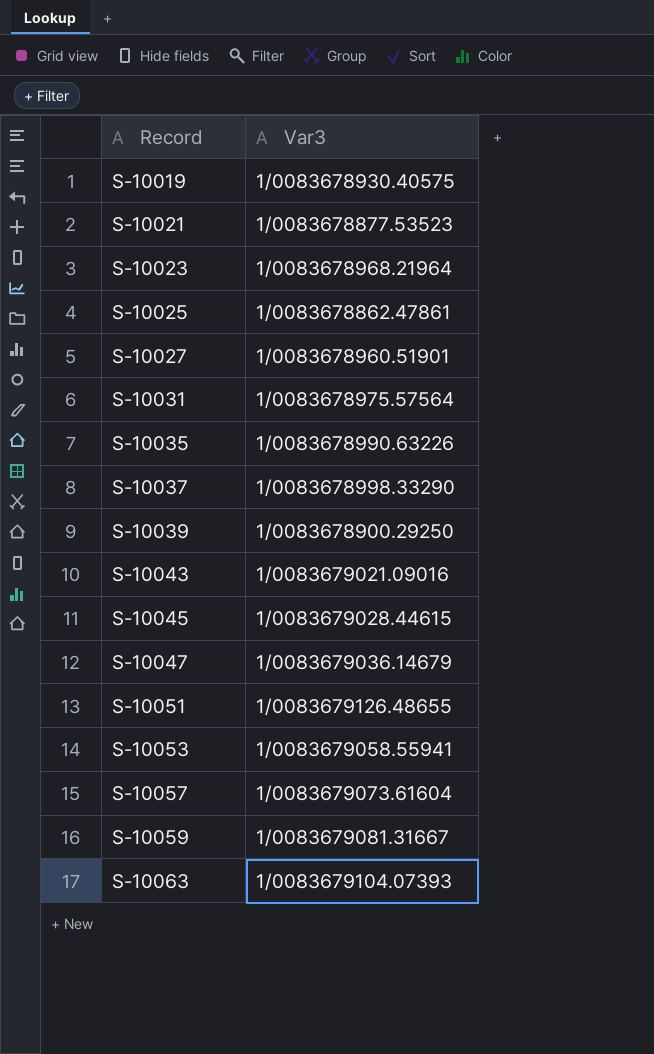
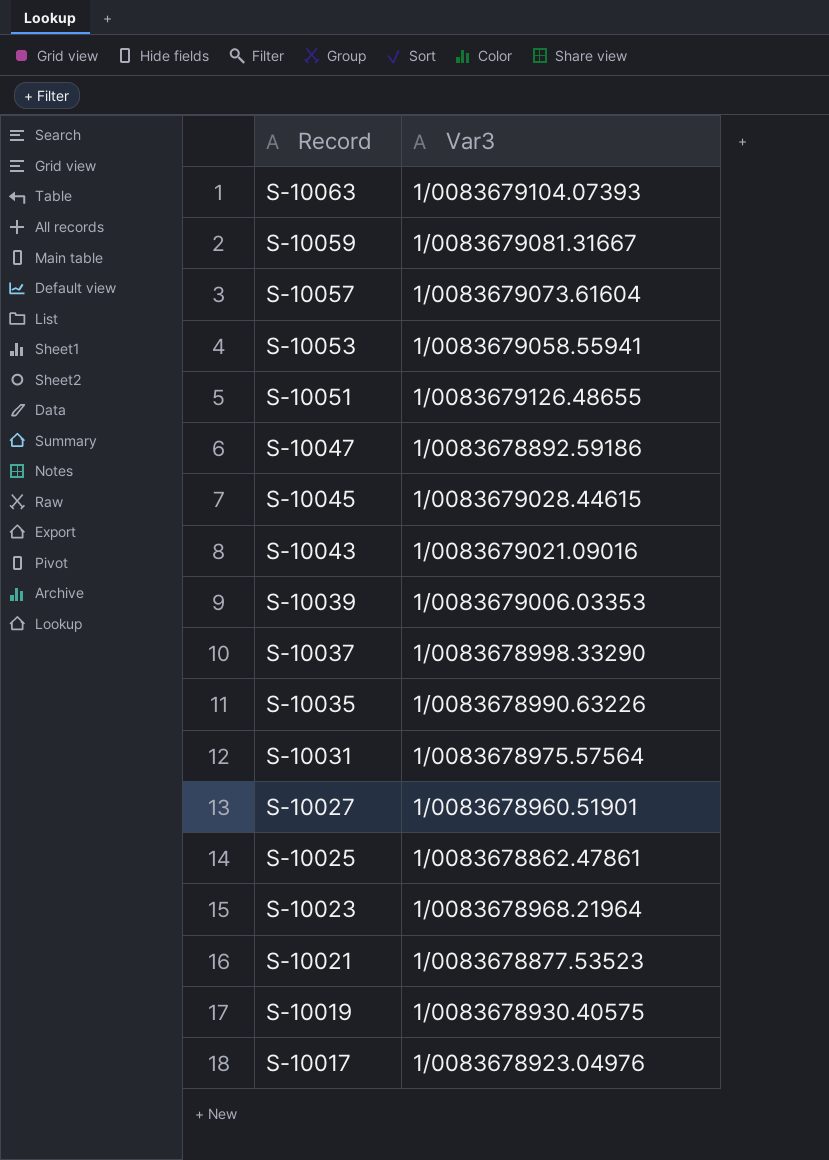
row order: Record ascending -> Record descending
S-10047 | Var3: 1/0083679036.14679 -> 1/0083678892.59186
S-10039 | Var3: 1/0083678900.29250 -> 1/0083679006.03353
row S-10017: none -> 1/0083678923.04976

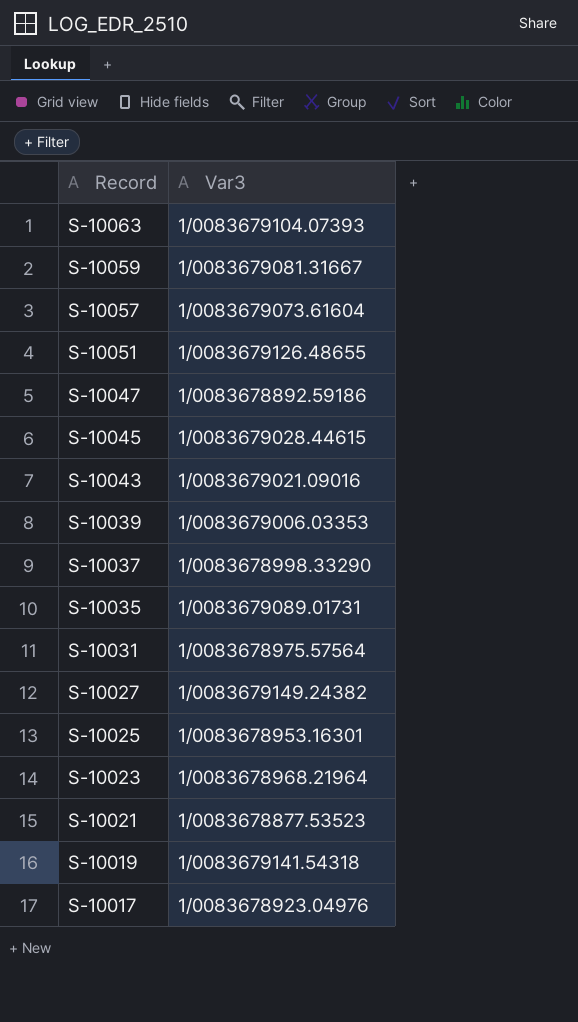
row S-10053: 1/0083679058.55941 -> none
S-10035 | Var3: 1/0083678990.63226 -> 1/0083679089.01731
S-10027 | Var3: 1/0083678960.51901 -> 1/0083679149.24382
S-10025 | Var3: 1/0083678862.47861 -> 1/0083678953.16301
S-10019 | Var3: 1/0083678930.40575 -> 1/0083679141.54318

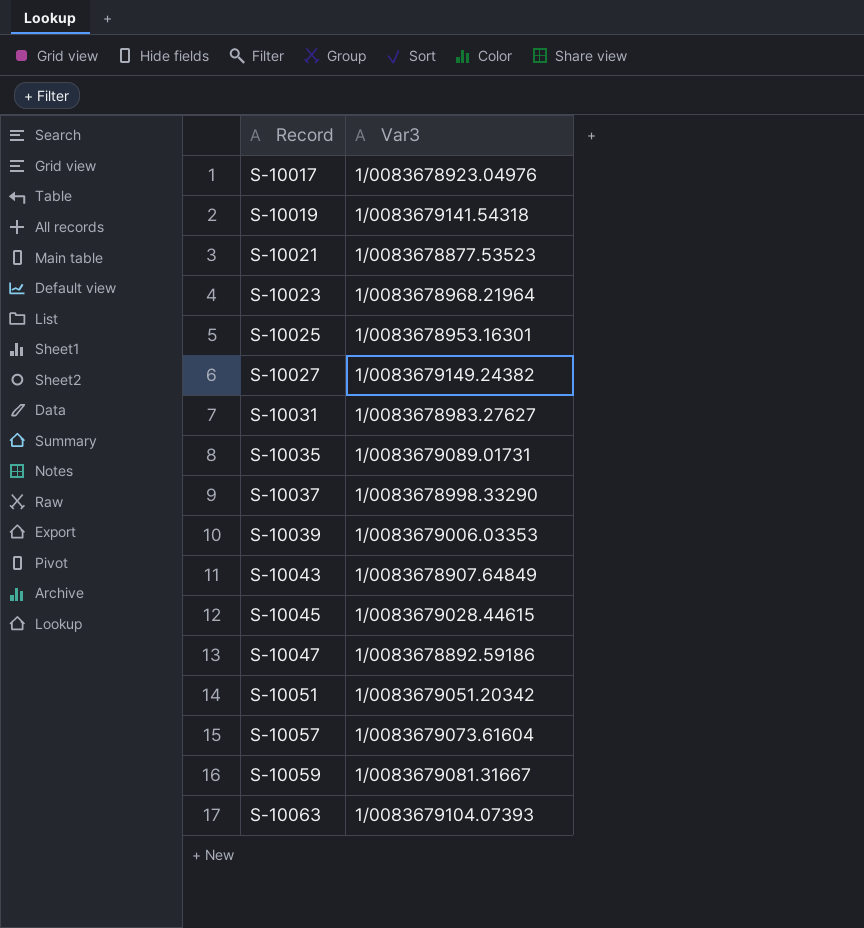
row order: Record descending -> Record ascending
S-10031 | Var3: 1/0083678975.57564 -> 1/0083678983.27627
S-10043 | Var3: 1/0083679021.09016 -> 1/0083678907.64849
S-10051 | Var3: 1/0083679126.48655 -> 1/0083679051.20342

